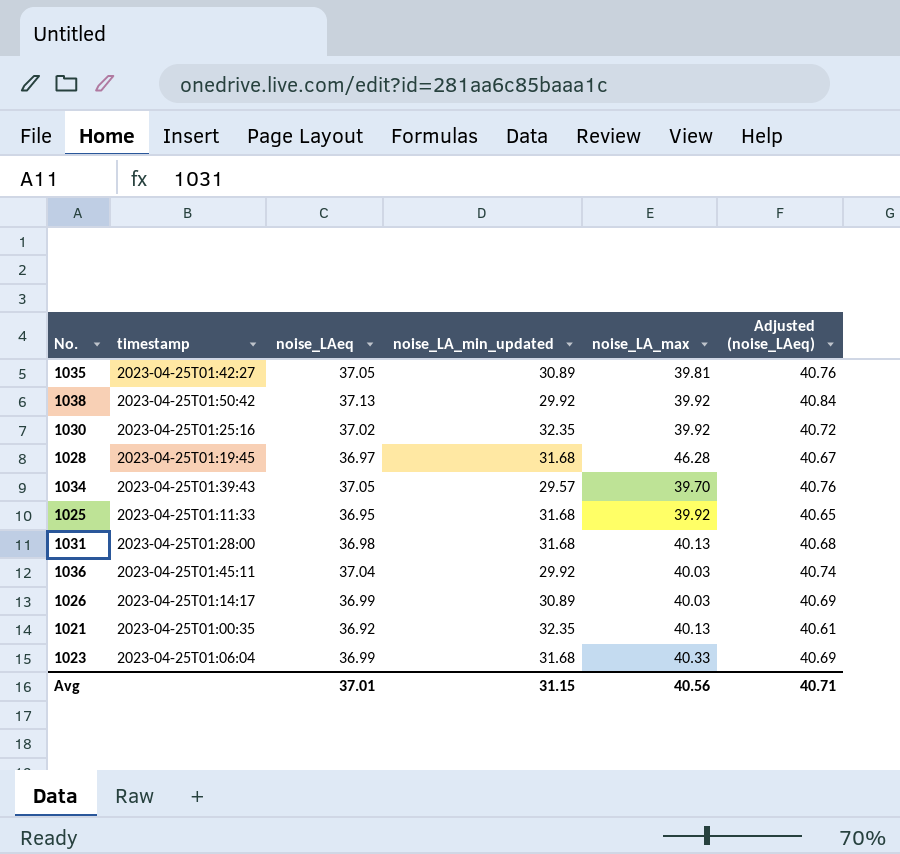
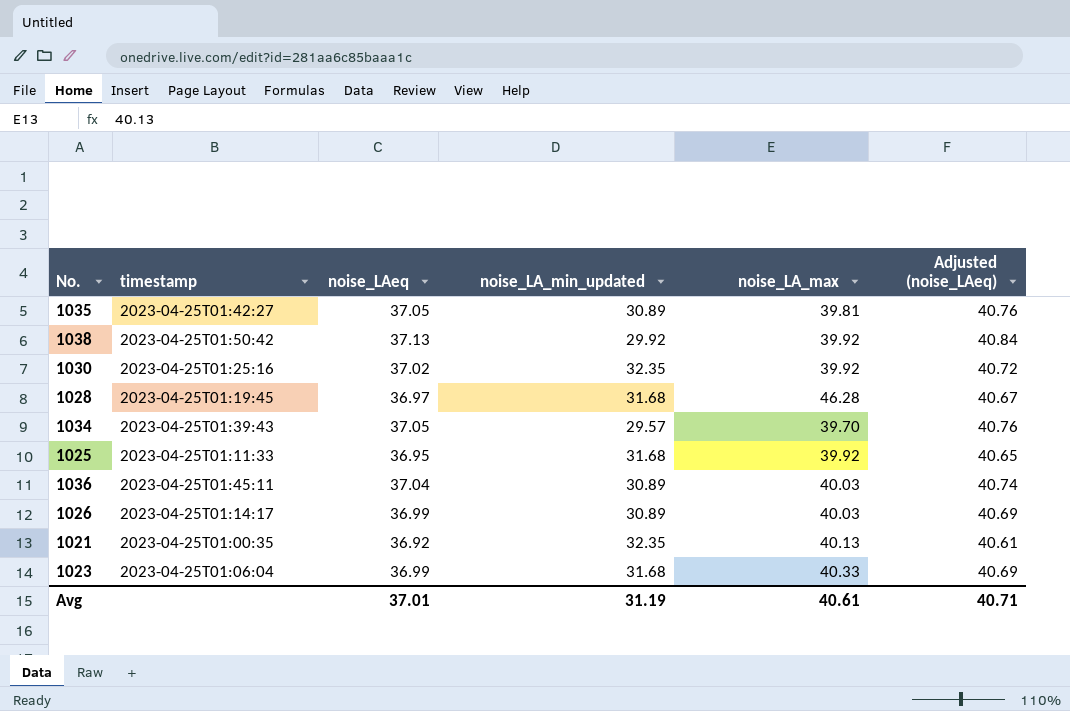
row 1031: 2023-04-25T01:28:00 | 36.98 | 31.68 | 40.13 | 40.68 -> none
1036 | noise_LA_min_updated: 29.92 -> 30.89
Avg | noise_LA_min_updated: 31.15 -> 31.19
Avg | noise_LA_max: 40.56 -> 40.61

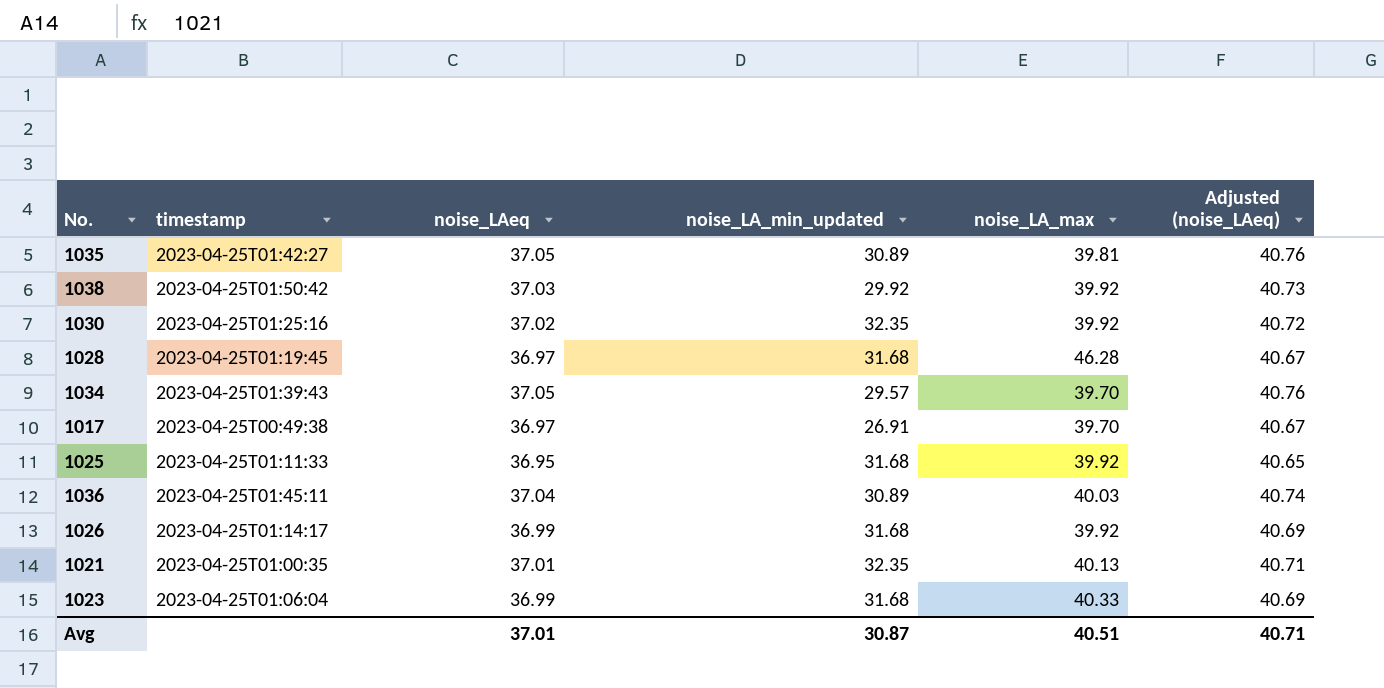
1038 | noise_LAeq: 37.13 -> 37.03
1038 | Adjusted (noise_LAeq): 40.84 -> 40.73
row 1017: none -> 2023-04-25T00:49:38 | 36.97 | 26.91 | 39.70 | 40.67
1026 | noise_LA_min_updated: 30.89 -> 31.68
1026 | noise_LA_max: 40.03 -> 39.92
1021 | noise_LAeq: 36.92 -> 37.01
1021 | Adjusted (noise_LAeq): 40.61 -> 40.71
Avg | noise_LA_min_updated: 31.19 -> 30.87
Avg | noise_LA_max: 40.61 -> 40.51

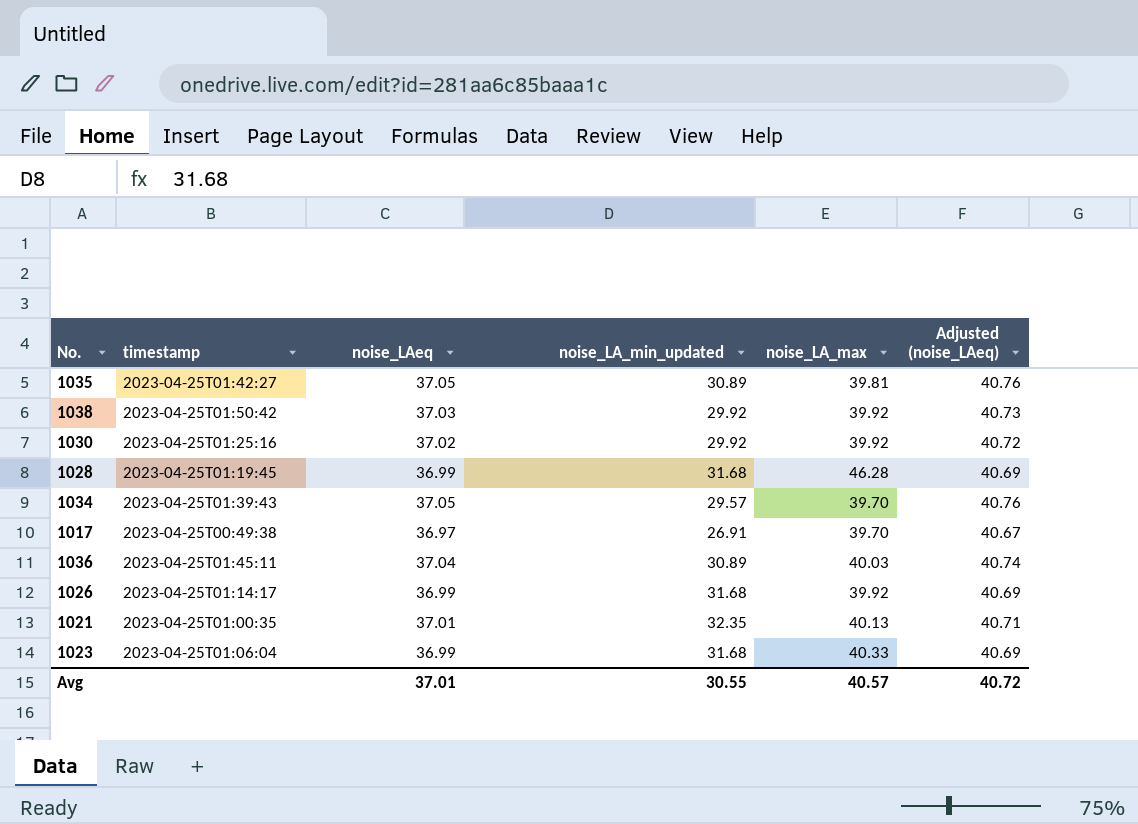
row 1025: 2023-04-25T01:11:33 | 36.95 | 31.68 | 39.92 | 40.65 -> none
1030 | noise_LA_min_updated: 32.35 -> 29.92
1028 | noise_LAeq: 36.97 -> 36.99
1028 | Adjusted (noise_LAeq): 40.67 -> 40.69
Avg | noise_LA_min_updated: 30.87 -> 30.55
Avg | noise_LA_max: 40.51 -> 40.57
Avg | Adjusted (noise_LAeq): 40.71 -> 40.72

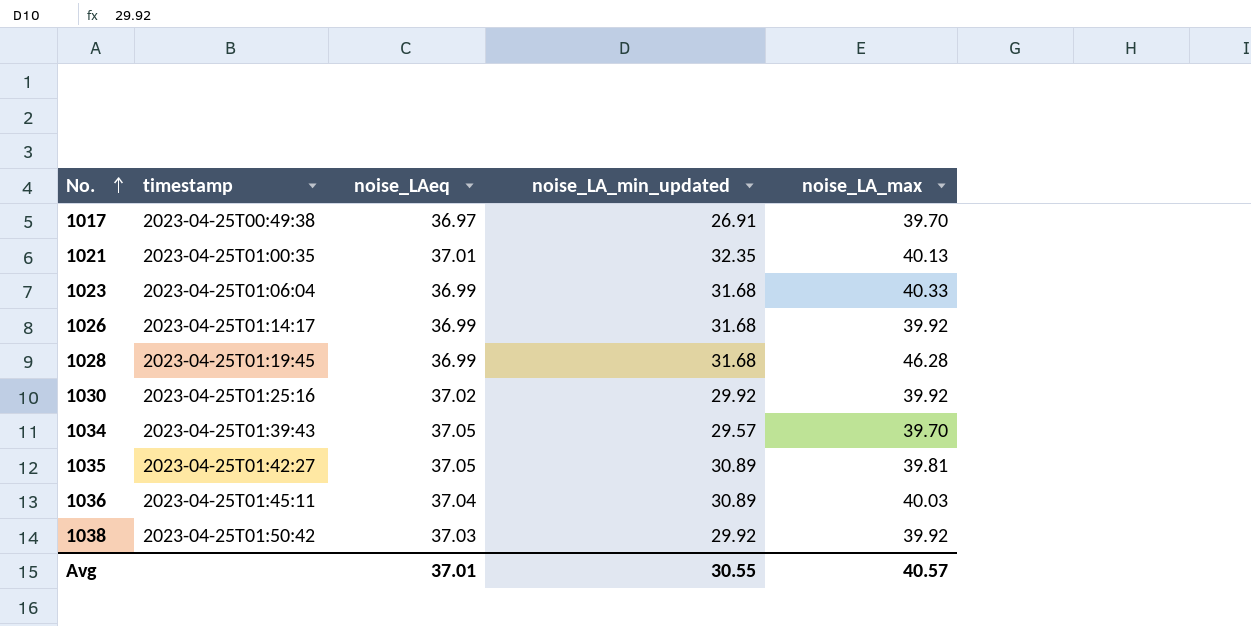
row order: none -> No. ascending
column Adjusted (noise_LAeq) | formula: [noise_LAeq] * 1.1 -> none

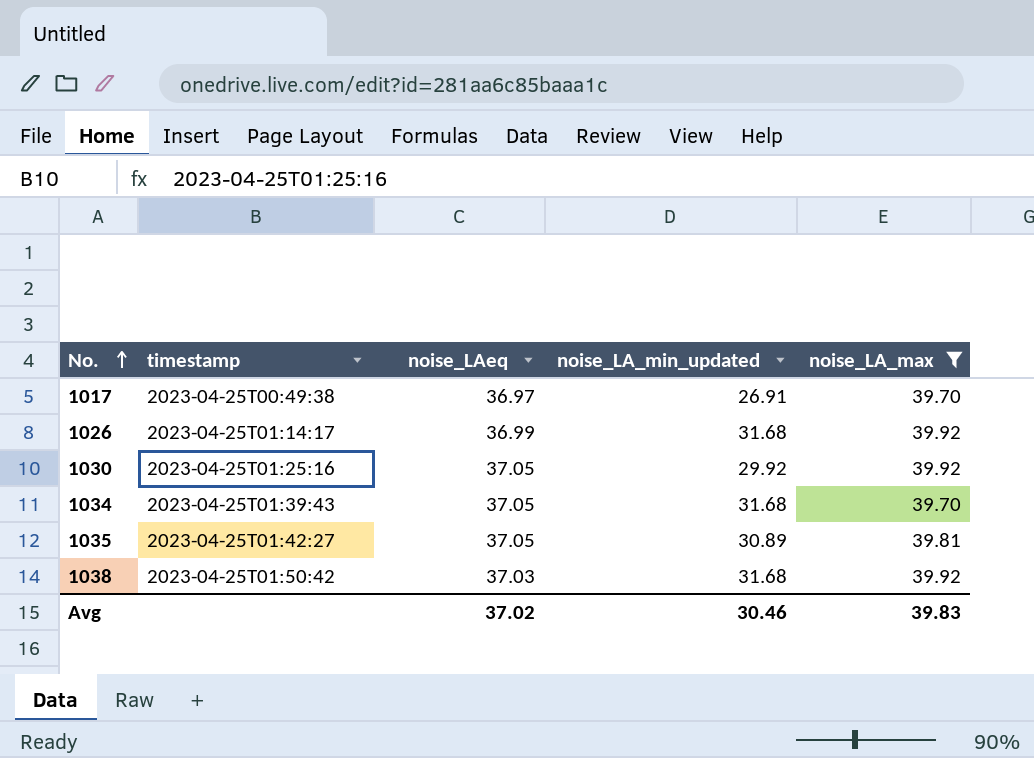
filter: none -> noise_LA_max <= 39.92
1030 | noise_LAeq: 37.02 -> 37.05
1034 | noise_LA_min_updated: 29.57 -> 31.68
1038 | noise_LA_min_updated: 29.92 -> 31.68
Avg | noise_LAeq: 37.01 -> 37.02
Avg | noise_LA_min_updated: 30.55 -> 30.46
Avg | noise_LA_max: 40.57 -> 39.83

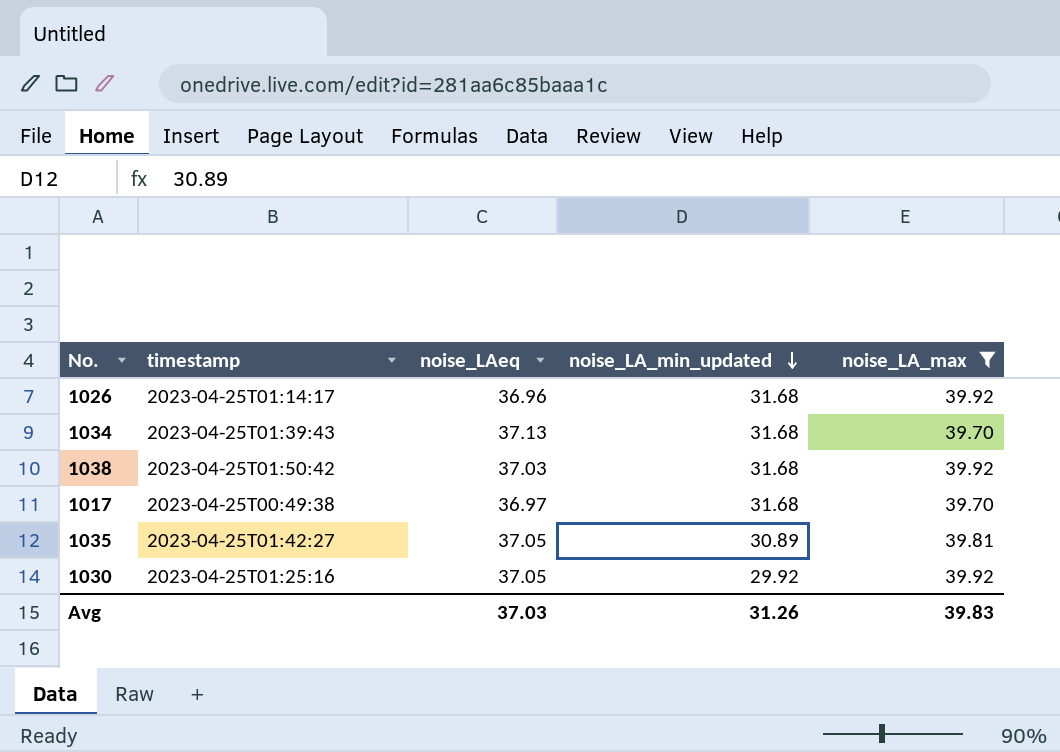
row order: No. ascending -> noise_LA_min_updated descending
1026 | noise_LAeq: 36.99 -> 36.96
1034 | noise_LAeq: 37.05 -> 37.13
1017 | noise_LA_min_updated: 26.91 -> 31.68
Avg | noise_LAeq: 37.02 -> 37.03
Avg | noise_LA_min_updated: 30.46 -> 31.26

